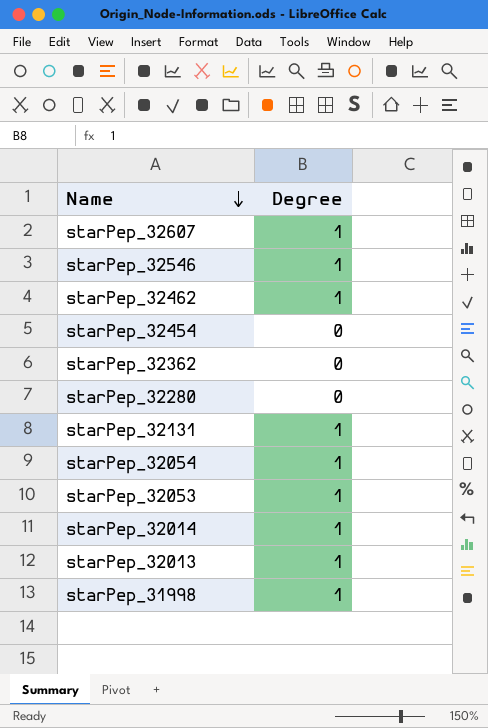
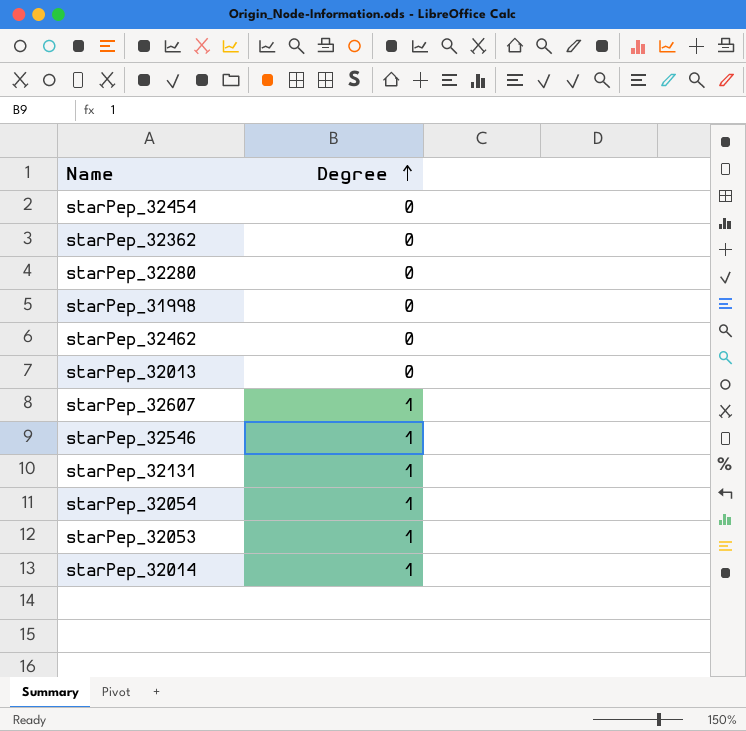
row order: Name descending -> Degree ascending
starPep_31998 | Degree: 1 -> 0
starPep_32462 | Degree: 1 -> 0
starPep_32013 | Degree: 1 -> 0

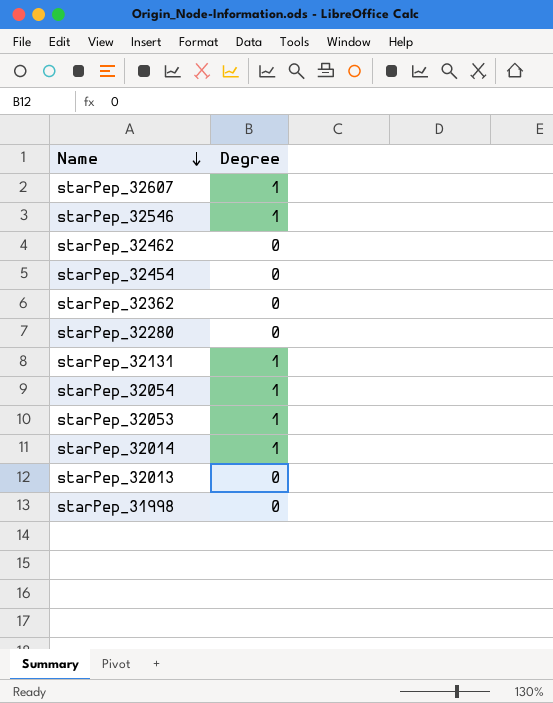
row order: Degree ascending -> Name descending

